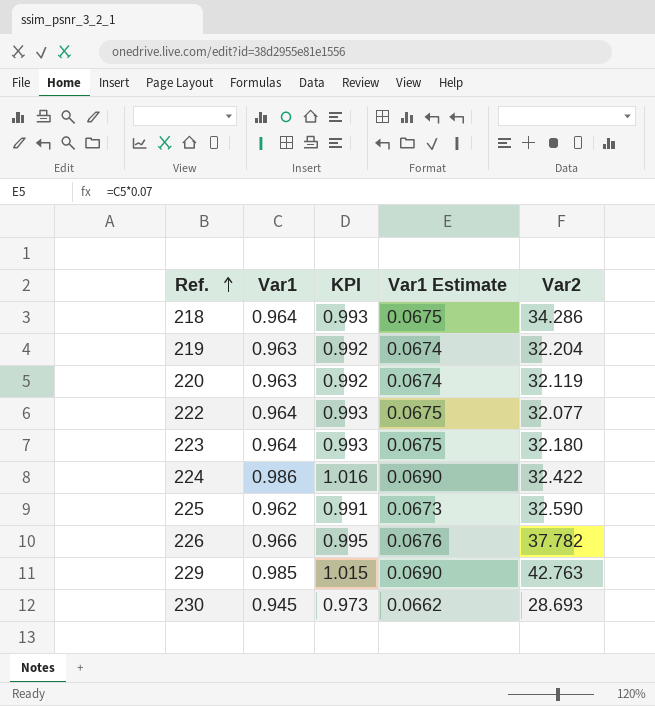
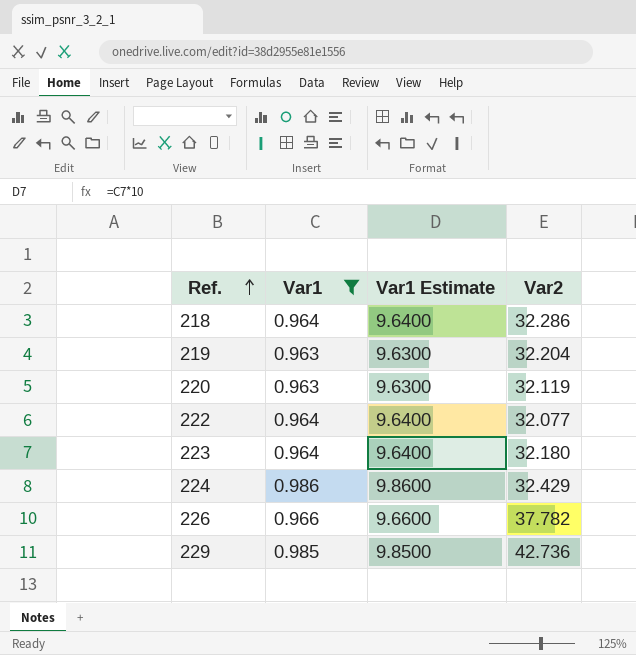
filter: none -> Var1 >= 0.963
column KPI | formula: [Var1] * 1.03 -> none
column Var1 Estimate | formula: [Var1] * 0.07 -> [Var1] * 10
218 | Var2: 34.286 -> 32.286
224 | Var2: 32.422 -> 32.429
229 | Var2: 42.763 -> 42.736

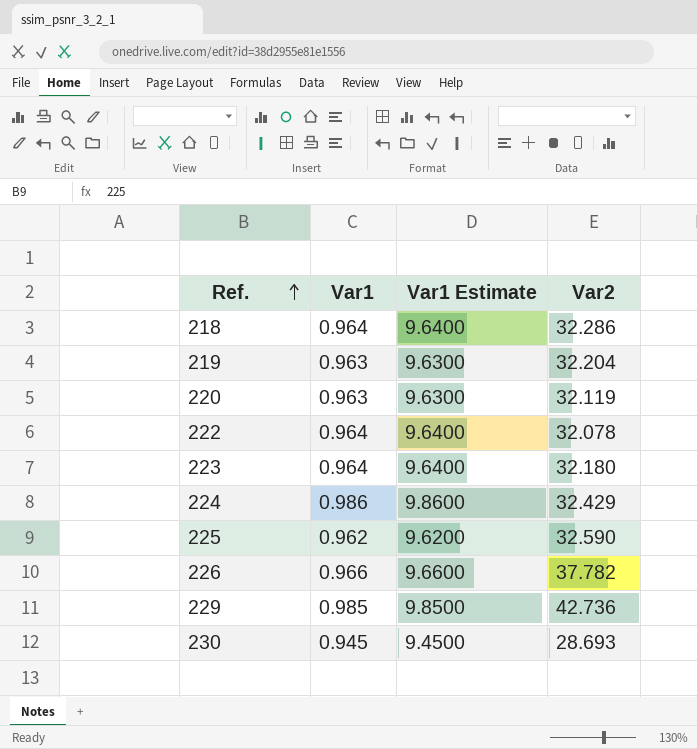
filter: Var1 >= 0.963 -> none
222 | Var2: 32.077 -> 32.078

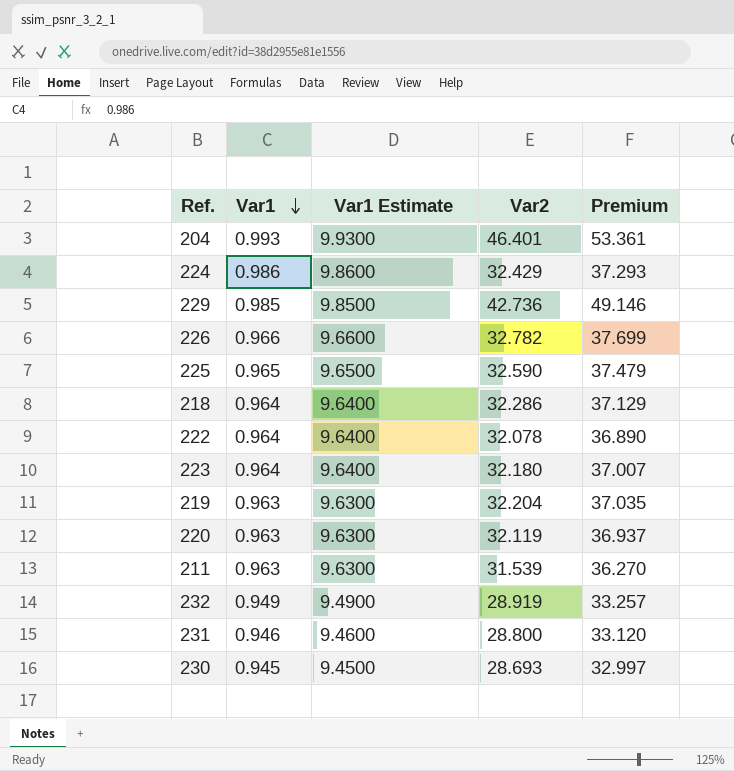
row order: Ref. ascending -> Var1 descending
column Premium | formula: none -> [Var2] * 1.15
row 204: none -> 0.993 | 9.9300 | 46.401 | 53.361
226 | Var2: 37.782 -> 32.782
225 | Var1: 0.962 -> 0.965
225 | Var1 Estimate: 9.6200 -> 9.6500
row 211: none -> 0.963 | 9.6300 | 31.539 | 36.270
row 232: none -> 0.949 | 9.4900 | 28.919 | 33.257
row 231: none -> 0.946 | 9.4600 | 28.800 | 33.120

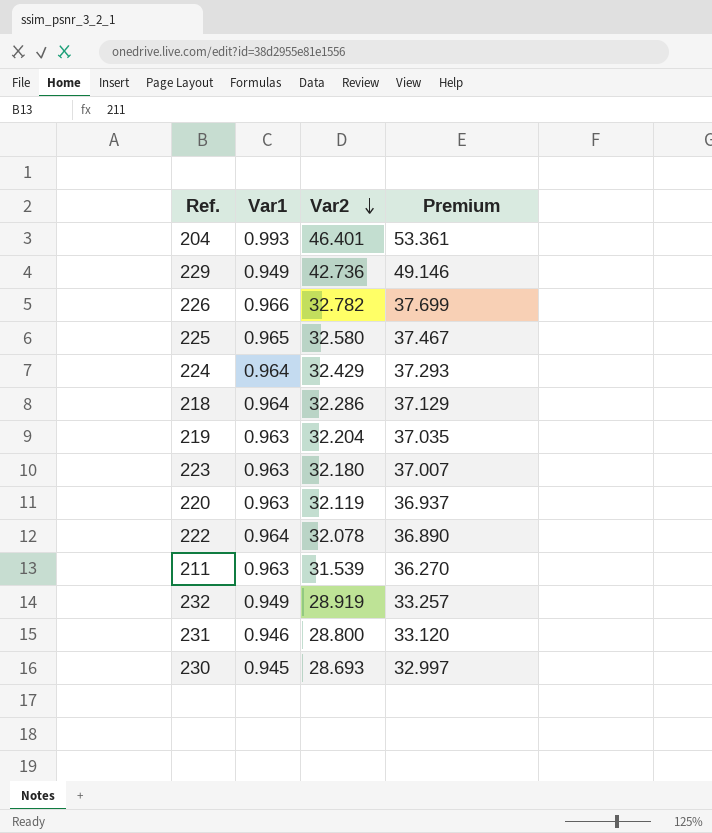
row order: Var1 descending -> Var2 descending
column Var1 Estimate | formula: [Var1] * 10 -> none
229 | Var1: 0.985 -> 0.949
225 | Var2: 32.590 -> 32.580
225 | Premium: 37.479 -> 37.467
224 | Var1: 0.986 -> 0.964
223 | Var1: 0.964 -> 0.963

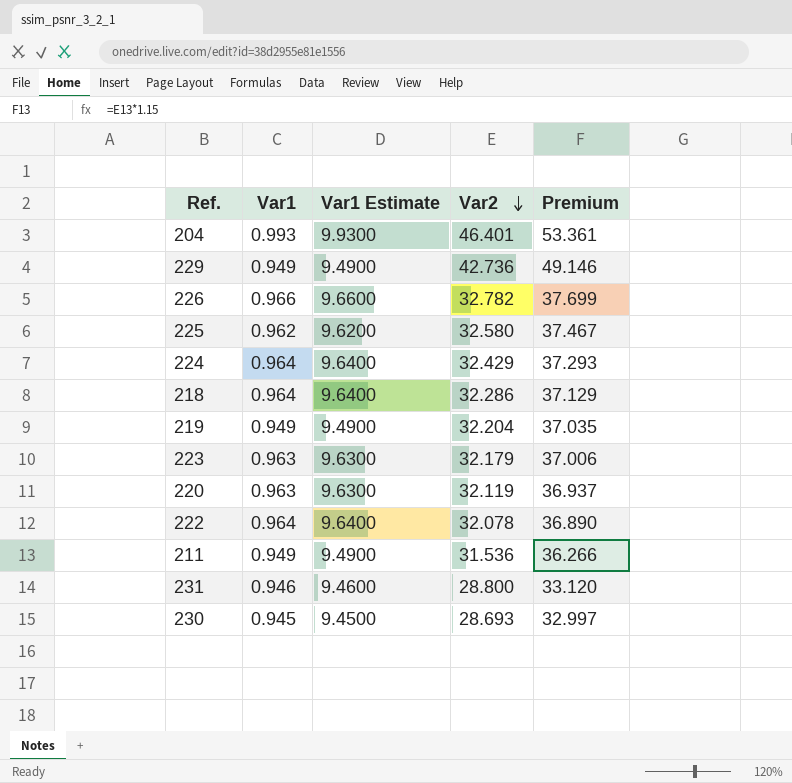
column Var1 Estimate | formula: none -> [Var1] * 10
row 232: 0.949 | 28.919 | 33.257 -> none
225 | Var1: 0.965 -> 0.962
219 | Var1: 0.963 -> 0.949
223 | Var2: 32.180 -> 32.179
223 | Premium: 37.007 -> 37.006
211 | Var1: 0.963 -> 0.949
211 | Var2: 31.539 -> 31.536
211 | Premium: 36.270 -> 36.266

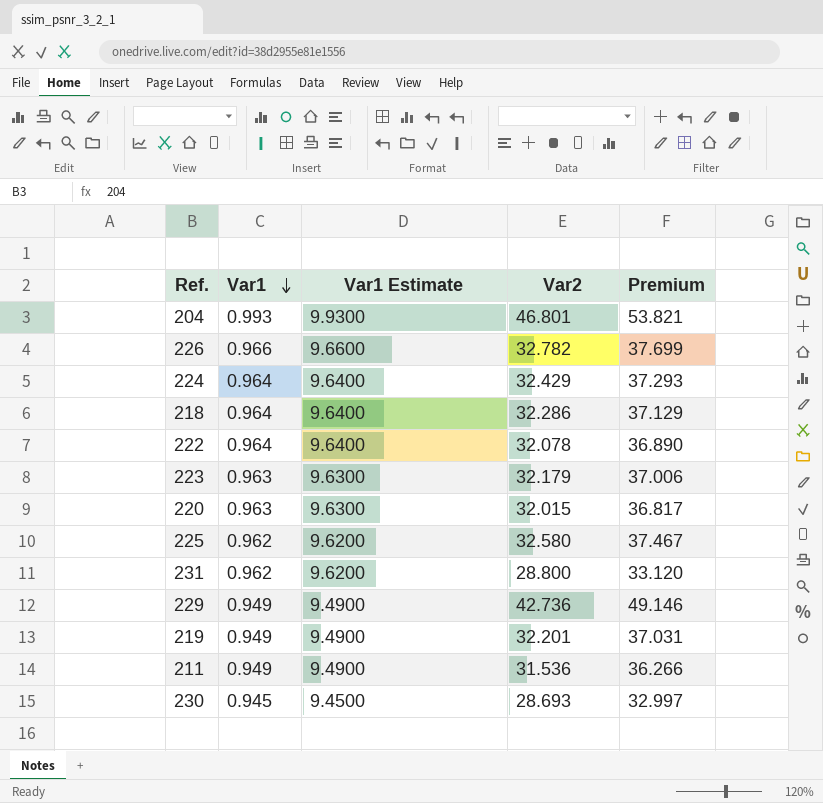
row order: Var2 descending -> Var1 descending
204 | Var2: 46.401 -> 46.801
204 | Premium: 53.361 -> 53.821
220 | Var2: 32.119 -> 32.015
220 | Premium: 36.937 -> 36.817
231 | Var1: 0.946 -> 0.962
231 | Var1 Estimate: 9.4600 -> 9.6200
219 | Var2: 32.204 -> 32.201
219 | Premium: 37.035 -> 37.031

